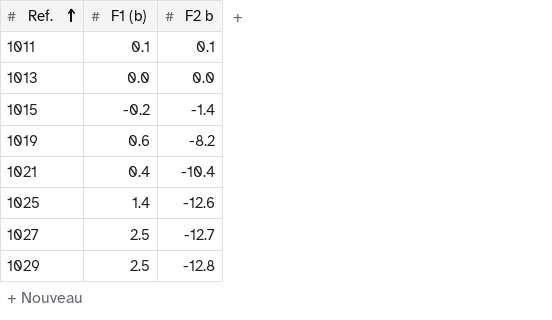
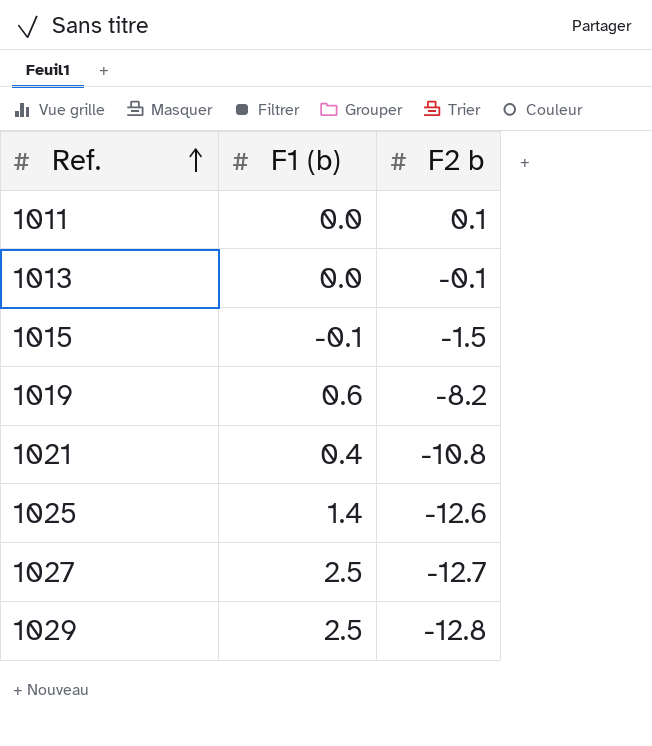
1011 | F1 (b): 0.1 -> 0.0
1013 | F2 b: 0.0 -> -0.1
1015 | F1 (b): -0.2 -> -0.1
1015 | F2 b: -1.4 -> -1.5
1021 | F2 b: -10.4 -> -10.8

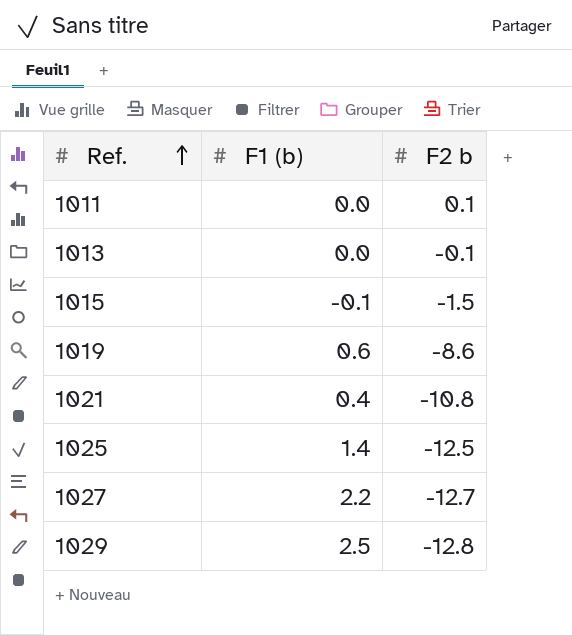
1019 | F2 b: -8.2 -> -8.6
1025 | F2 b: -12.6 -> -12.5
1027 | F1 (b): 2.5 -> 2.2

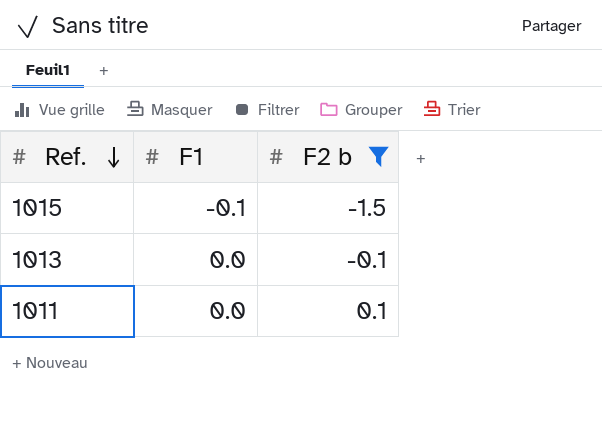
filter: none -> F2 b >= -1.5
row order: Ref. ascending -> Ref. descending
column name: F1 (b) -> F1

